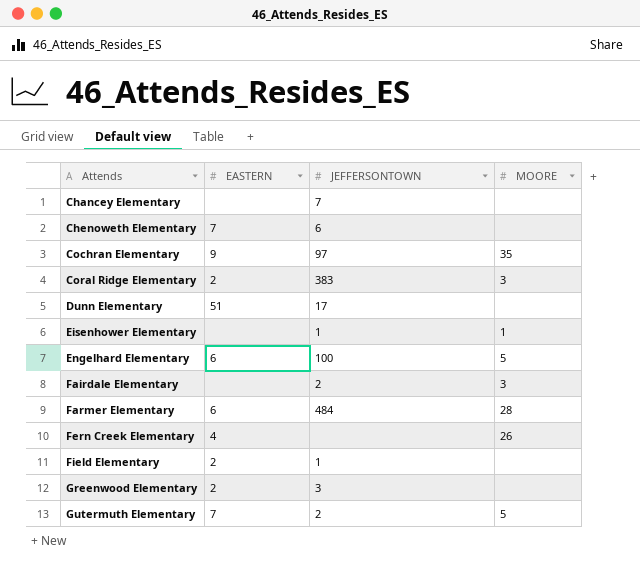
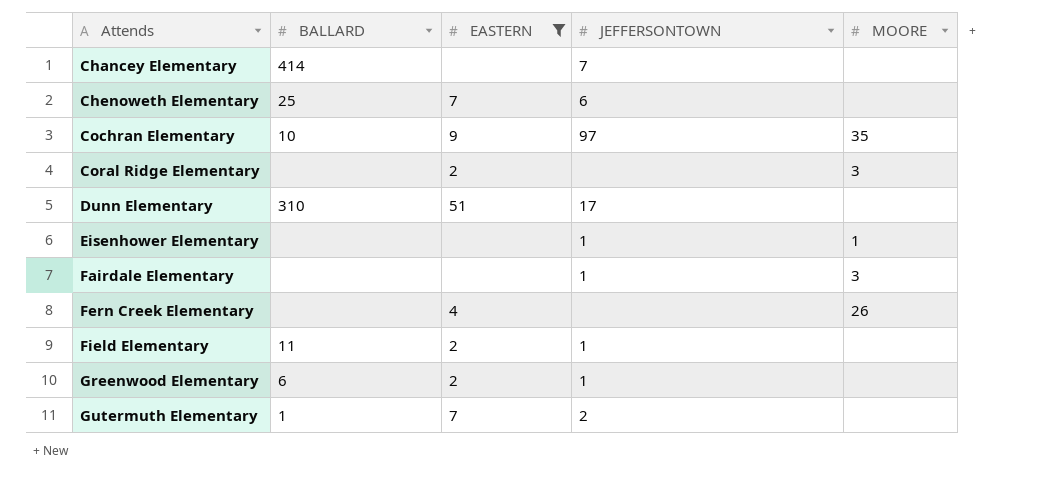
filter: none -> EASTERN != 6
column BALLARD | position: none -> 2
Coral Ridge Elementary | JEFFERSONTOWN: 383 -> none
Fairdale Elementary | JEFFERSONTOWN: 2 -> 1
Greenwood Elementary | JEFFERSONTOWN: 3 -> 1
Gutermuth Elementary | MOORE: 5 -> none

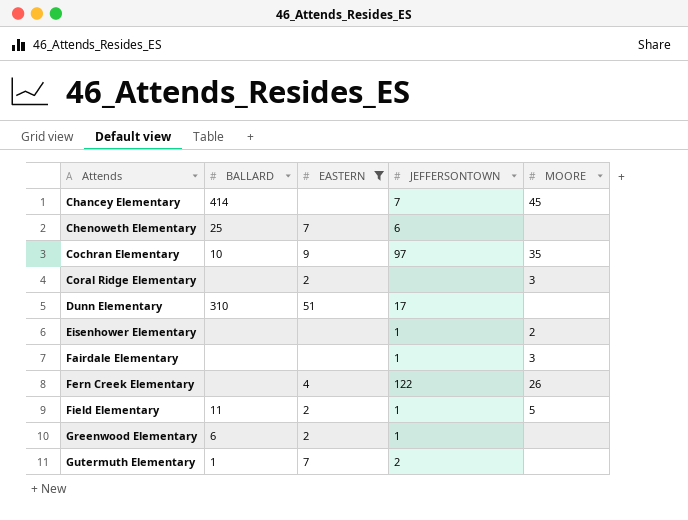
Chancey Elementary | MOORE: none -> 45
Eisenhower Elementary | MOORE: 1 -> 2
Fern Creek Elementary | JEFFERSONTOWN: none -> 122
Field Elementary | MOORE: none -> 5

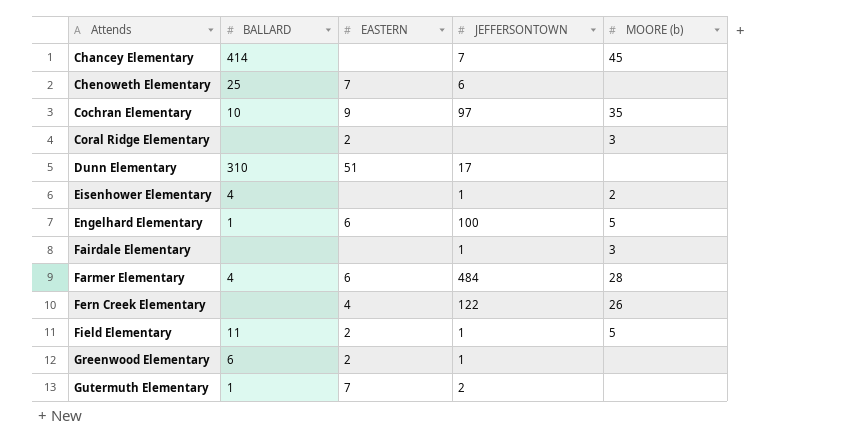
filter: EASTERN != 6 -> none
column name: MOORE -> MOORE (b)
Eisenhower Elementary | BALLARD: none -> 4

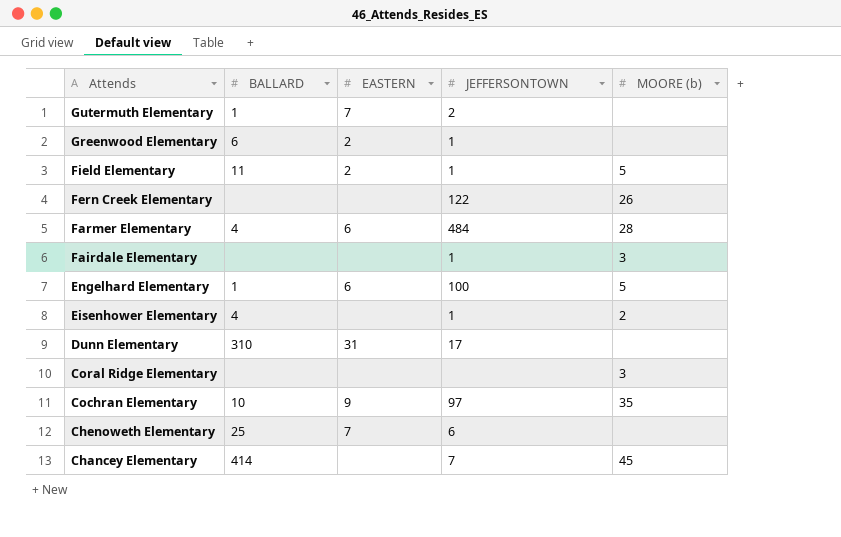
row order: Attends ascending -> Attends descending
Fern Creek Elementary | EASTERN: 4 -> none
Dunn Elementary | EASTERN: 51 -> 31
Coral Ridge Elementary | EASTERN: 2 -> none

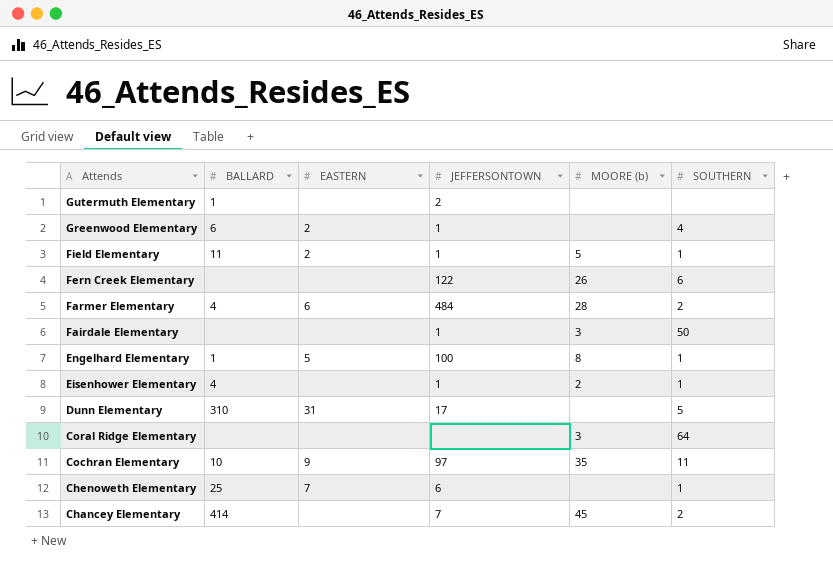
column SOUTHERN | position: none -> 6
Gutermuth Elementary | EASTERN: 7 -> none
Engelhard Elementary | EASTERN: 6 -> 5
Engelhard Elementary | MOORE (b): 5 -> 8

